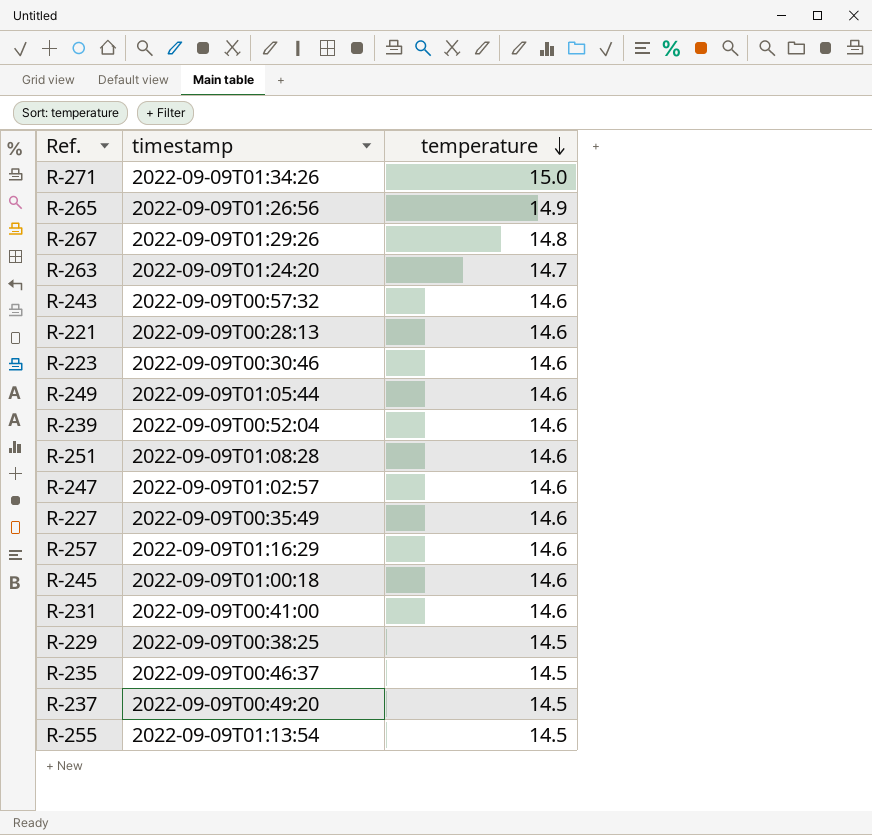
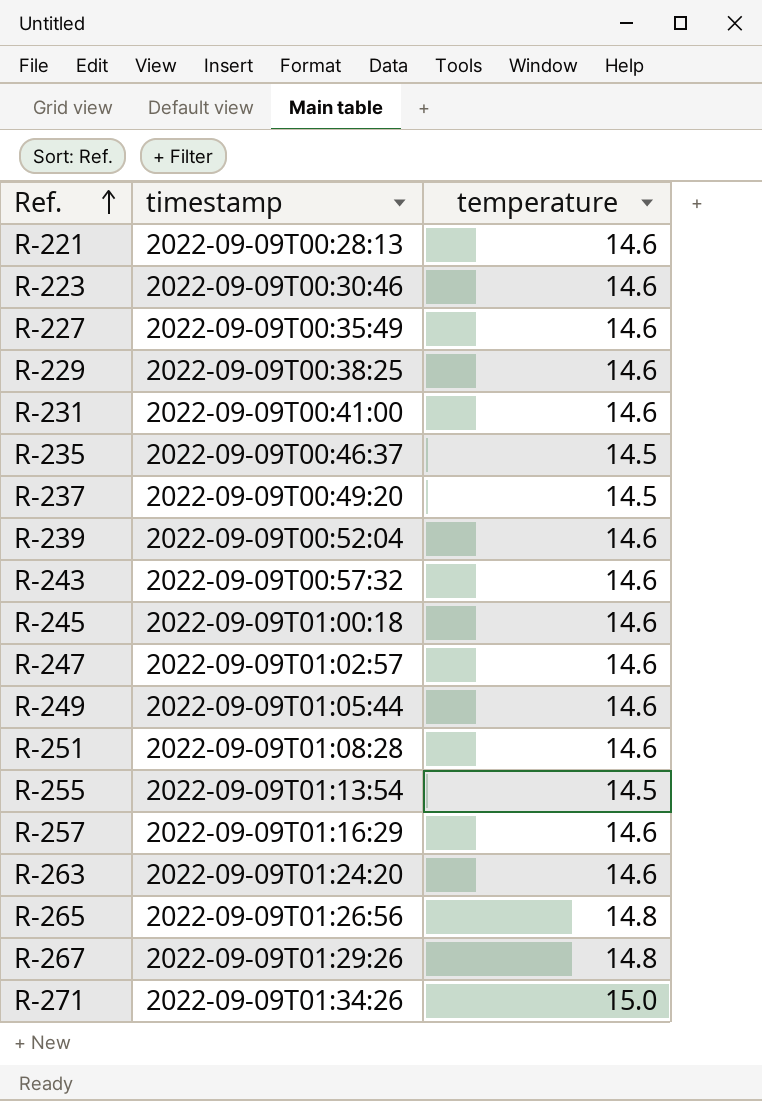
row order: temperature descending -> Ref. ascending
R-229 | temperature: 14.5 -> 14.6
R-263 | temperature: 14.7 -> 14.6
R-265 | temperature: 14.9 -> 14.8

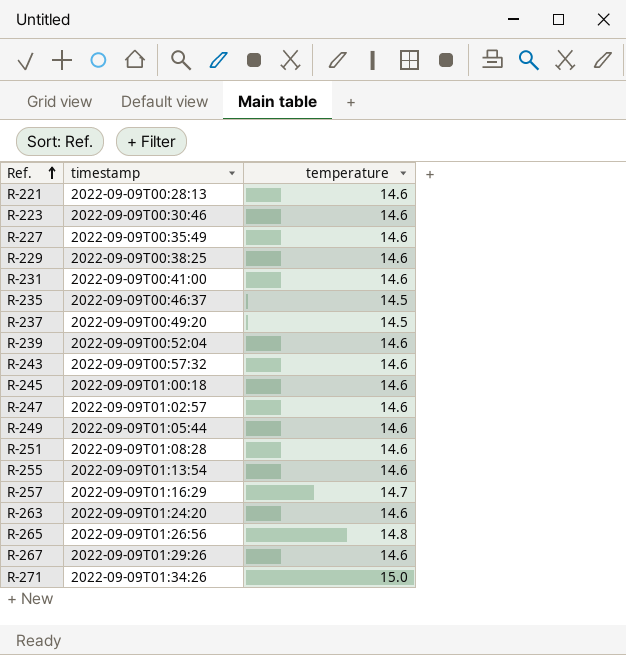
R-255 | temperature: 14.5 -> 14.6
R-257 | temperature: 14.6 -> 14.7
R-267 | temperature: 14.8 -> 14.6

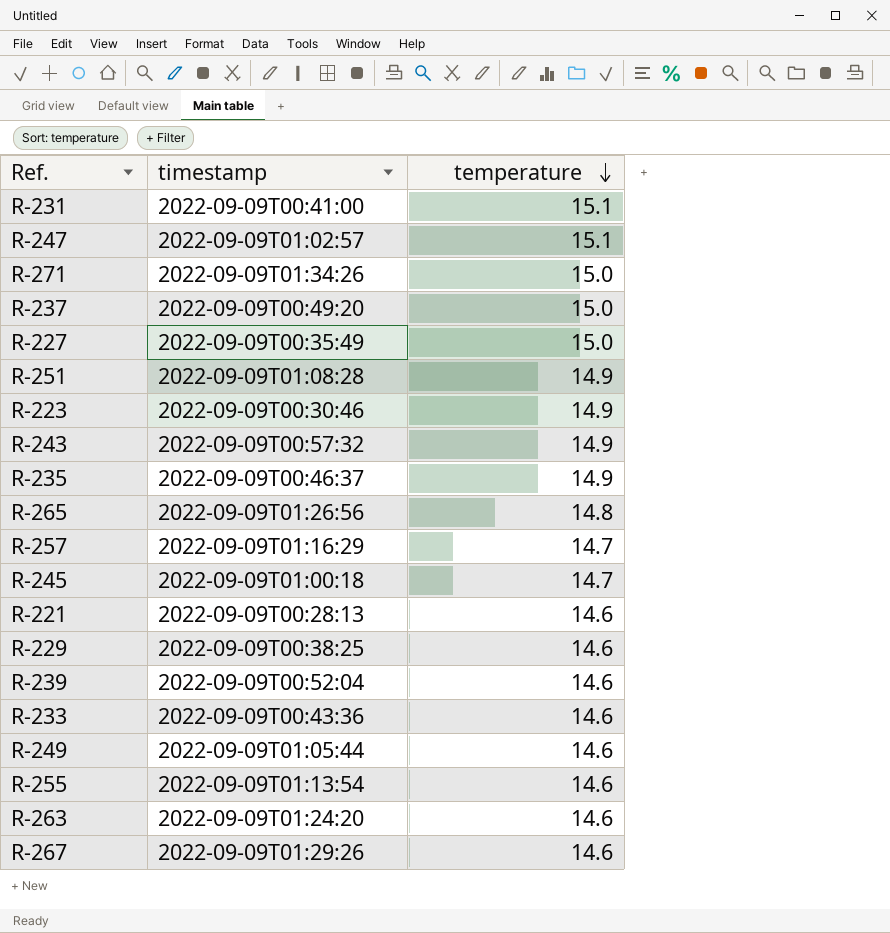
row order: Ref. ascending -> temperature descending
R-231 | temperature: 14.6 -> 15.1
R-247 | temperature: 14.6 -> 15.1
R-237 | temperature: 14.5 -> 15.0
R-227 | temperature: 14.6 -> 15.0
R-251 | temperature: 14.6 -> 14.9
R-223 | temperature: 14.6 -> 14.9
R-243 | temperature: 14.6 -> 14.9
R-235 | temperature: 14.5 -> 14.9
R-245 | temperature: 14.6 -> 14.7
row R-233: none -> 2022-09-09T00:43:36 | 14.6

